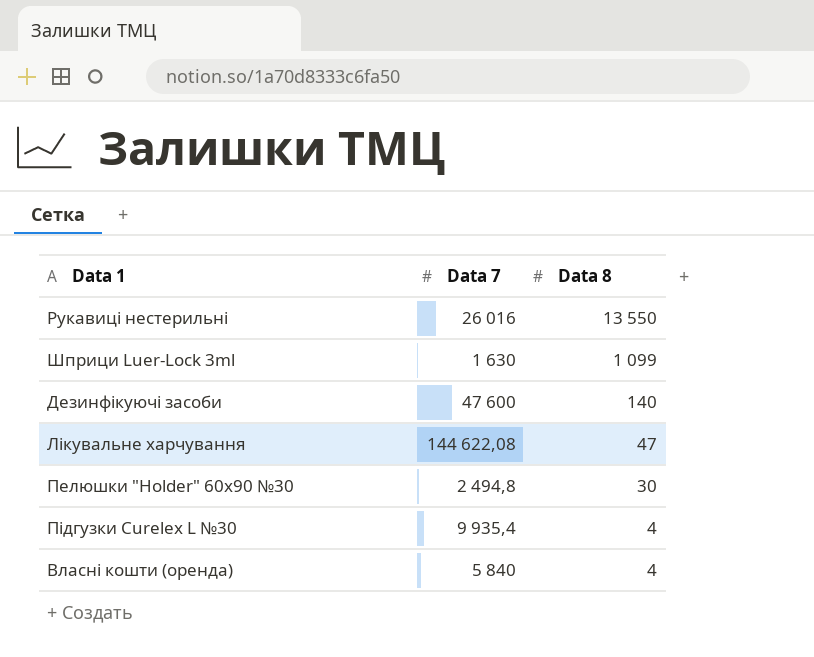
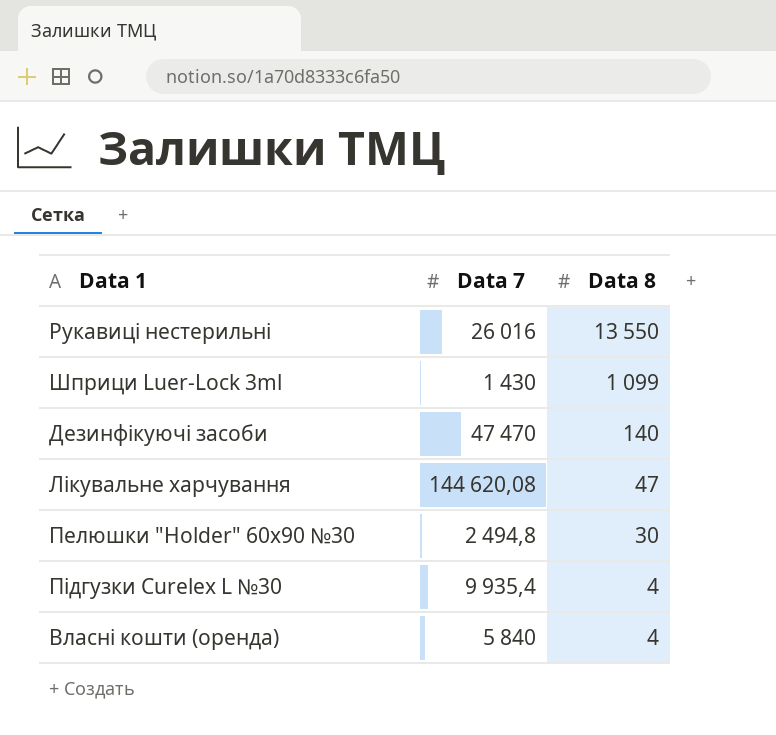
Шприци Luer-Lock 3ml | Data 7: 1 630 -> 1 430
Дезинфікуючі засоби | Data 7: 47 600 -> 47 470
Лікувальне харчування | Data 7: 144 622,08 -> 144 620,08

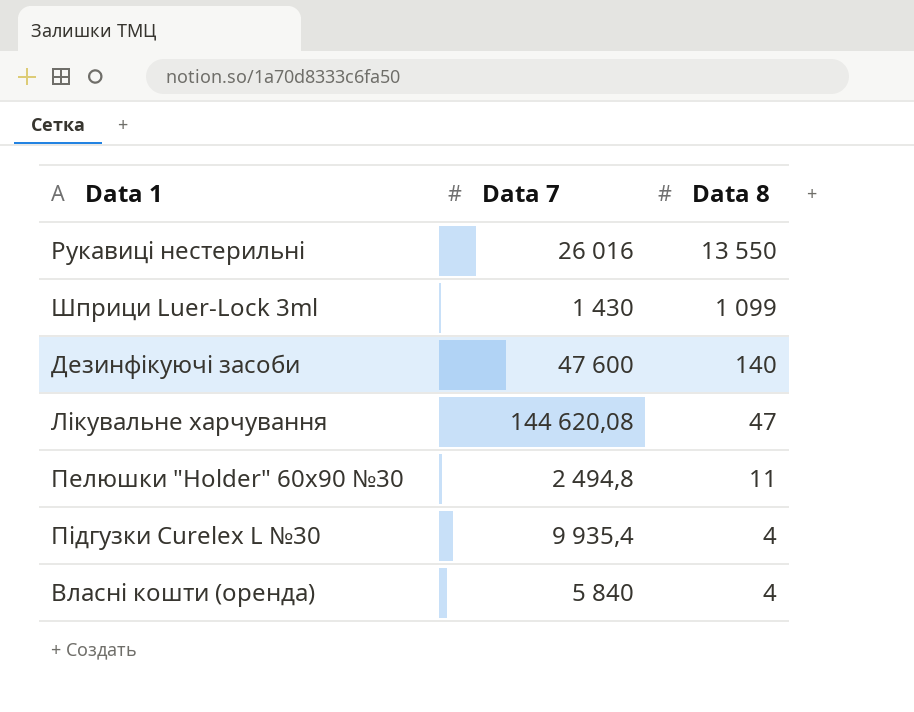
Дезинфікуючі засоби | Data 7: 47 470 -> 47 600
Пелюшки "Holder" 60х90 №30 | Data 8: 30 -> 11

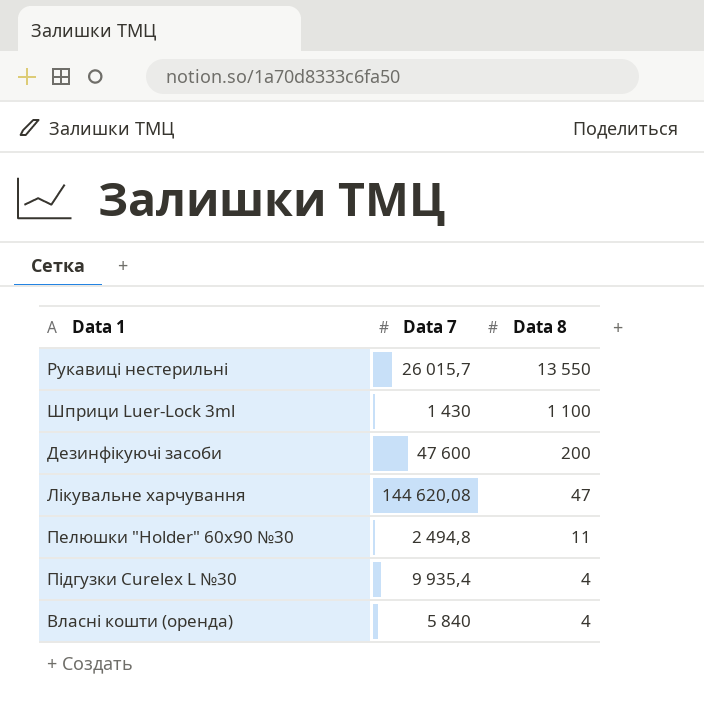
Рукавиці нестерильні | Data 7: 26 016 -> 26 015,7
Шприци Luer-Lock 3ml | Data 8: 1 099 -> 1 100
Дезинфікуючі засоби | Data 8: 140 -> 200

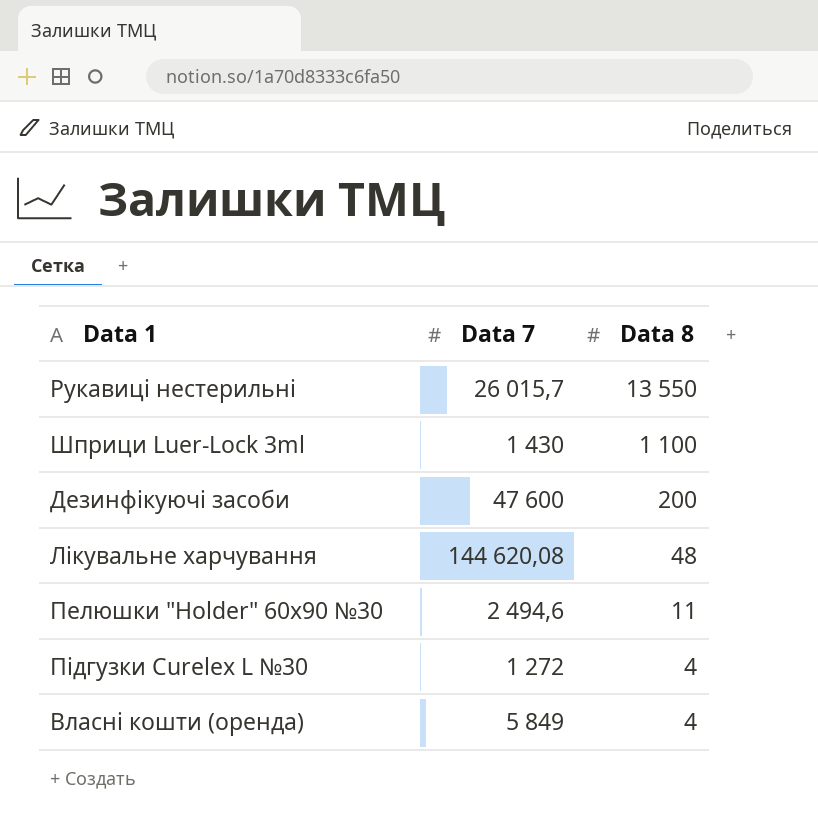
Лікувальне харчування | Data 8: 47 -> 48
Пелюшки "Holder" 60х90 №30 | Data 7: 2 494,8 -> 2 494,6
Підгузки Curelex L №30 | Data 7: 9 935,4 -> 1 272
Власні кошти (оренда) | Data 7: 5 840 -> 5 849

